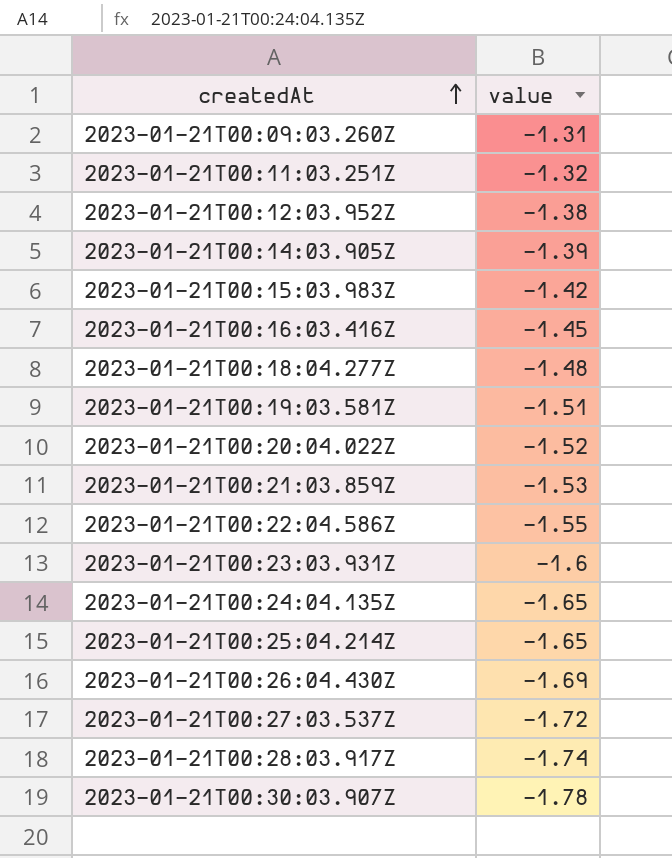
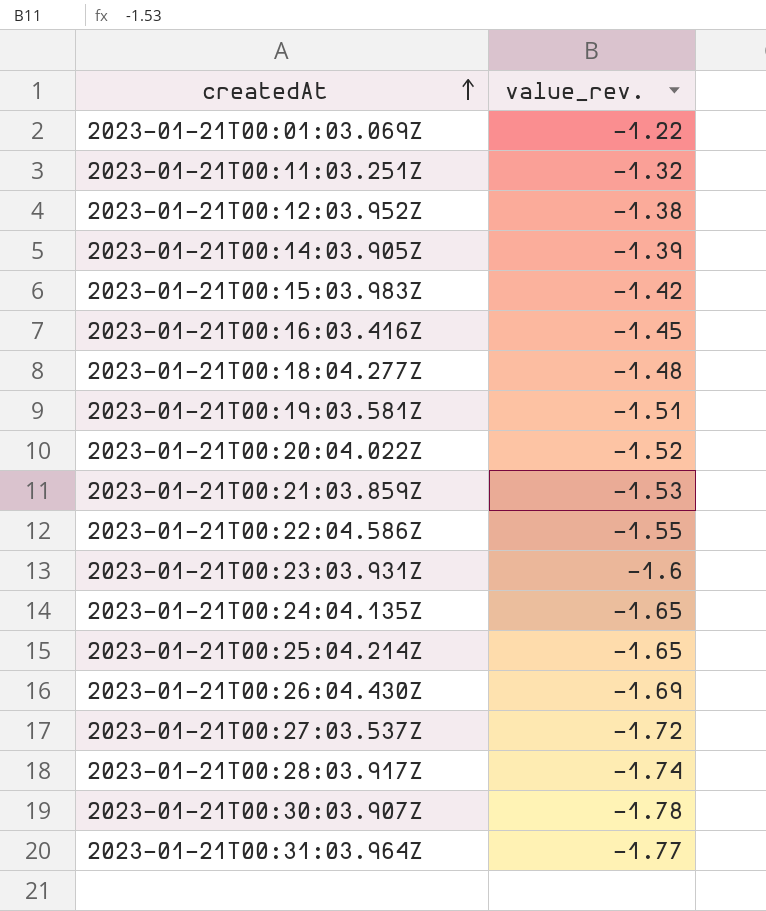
column name: value -> value_rev.
row 2023-01-21T00:09:03.260Z: -1.31 -> none
row 2023-01-21T00:01:03.069Z: none -> -1.22
row 2023-01-21T00:31:03.964Z: none -> -1.77

